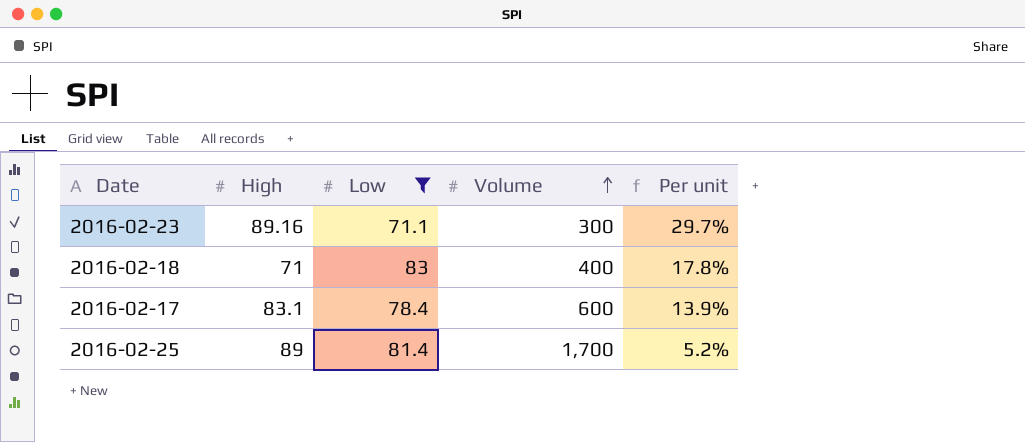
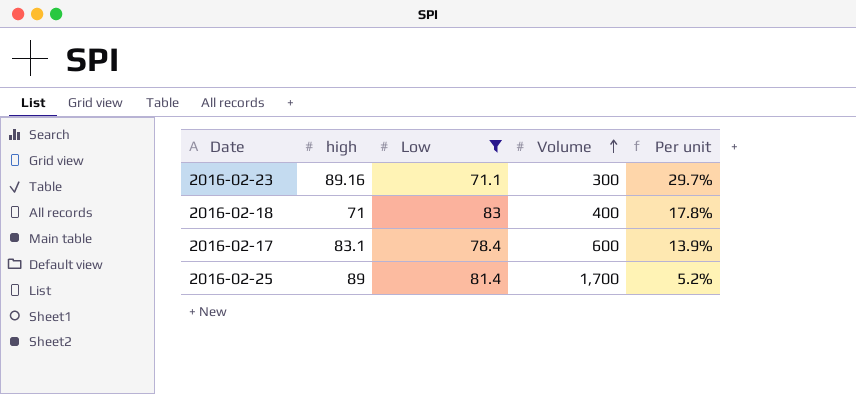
column name: High -> high

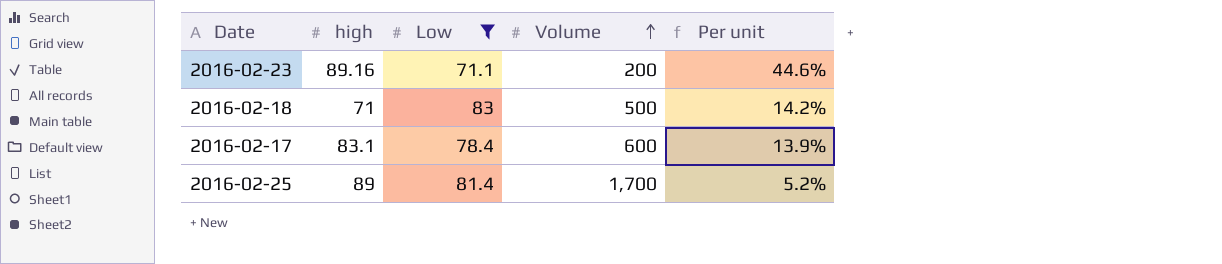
2016-02-23 | Volume: 300 -> 200
2016-02-23 | Per unit: 29.7% -> 44.6%
2016-02-18 | Volume: 400 -> 500
2016-02-18 | Per unit: 17.8% -> 14.2%

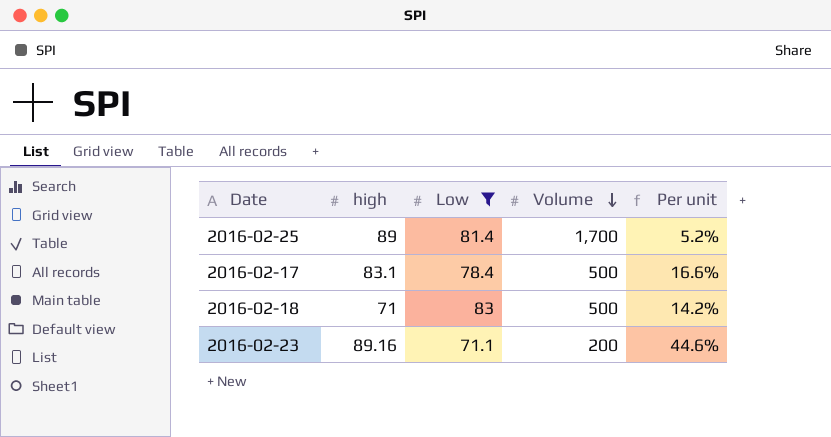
row order: Volume ascending -> Volume descending
2016-02-17 | Volume: 600 -> 500
2016-02-17 | Per unit: 13.9% -> 16.6%

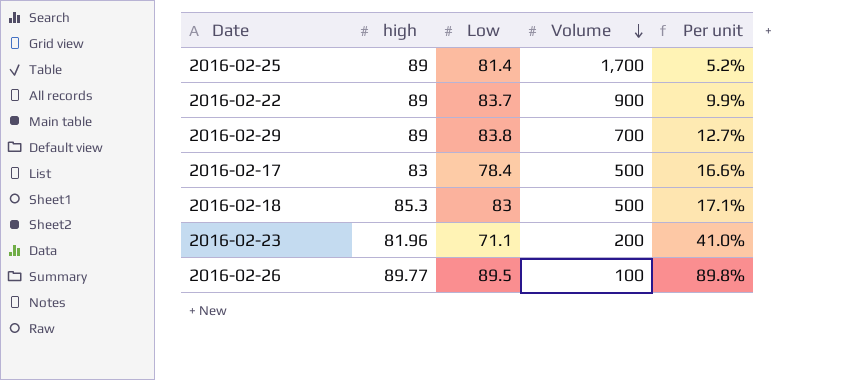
filter: Low <= 83 -> none
2016-02-17 | high: 83.1 -> 83
2016-02-18 | high: 71 -> 85.3
2016-02-18 | Per unit: 14.2% -> 17.1%
2016-02-23 | high: 89.16 -> 81.96
2016-02-23 | Per unit: 44.6% -> 41.0%

